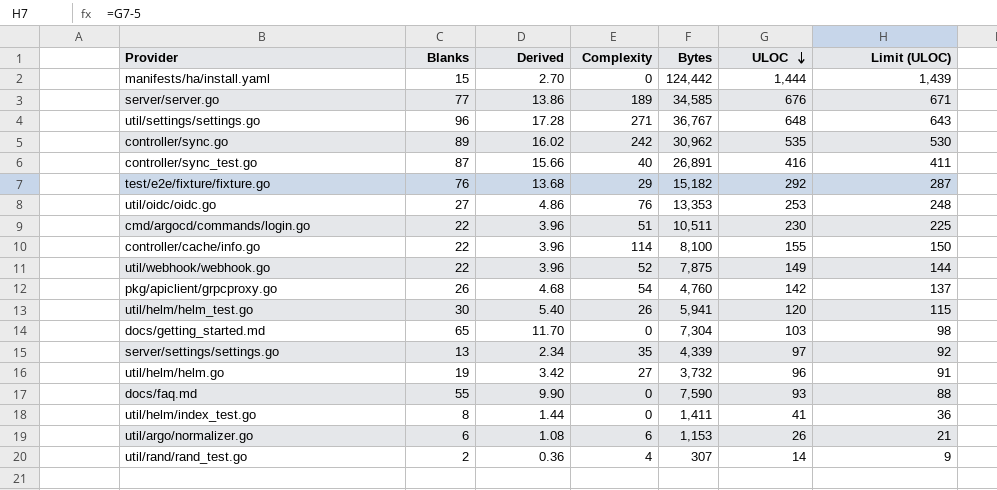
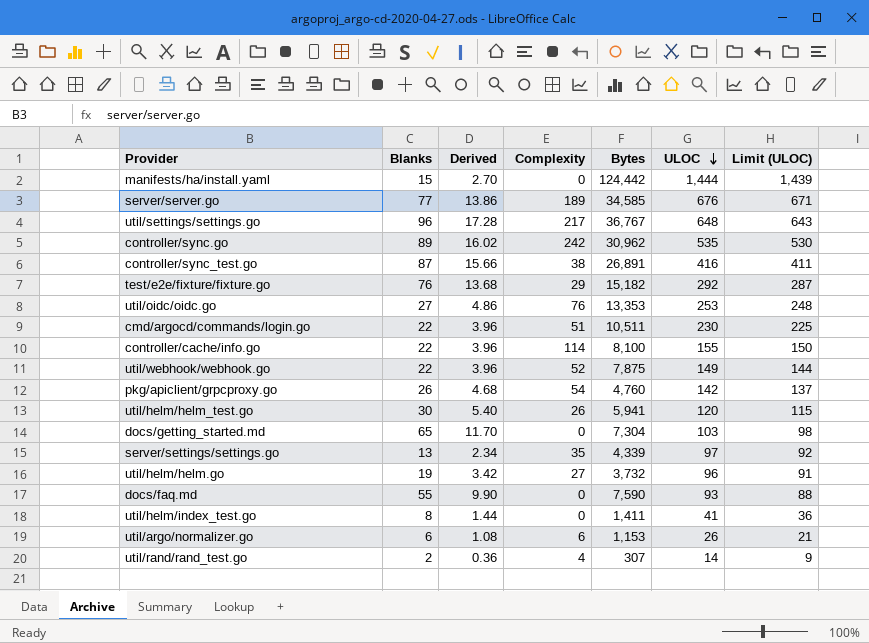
util/settings/settings.go | Complexity: 271 -> 217
controller/sync_test.go | Complexity: 40 -> 38

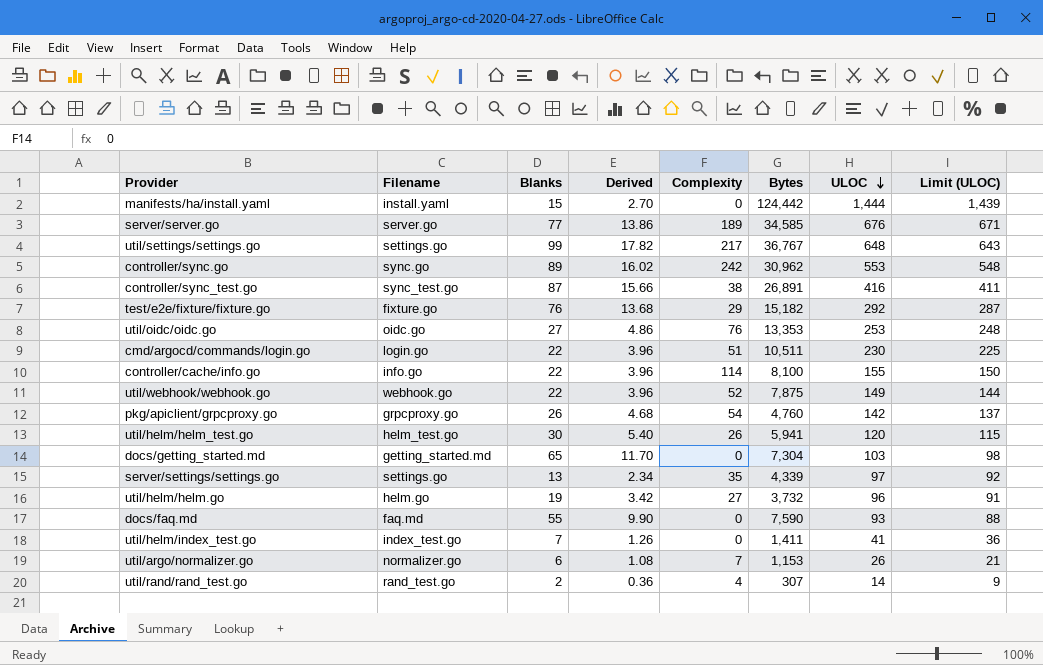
column Filename | position: none -> 2
util/settings/settings.go | Blanks: 96 -> 99
util/settings/settings.go | Derived: 17.28 -> 17.82
controller/sync.go | ULOC: 535 -> 553
controller/sync.go | Limit (ULOC): 530 -> 548
util/helm/index_test.go | Blanks: 8 -> 7
util/helm/index_test.go | Derived: 1.44 -> 1.26
util/argo/normalizer.go | Complexity: 6 -> 7

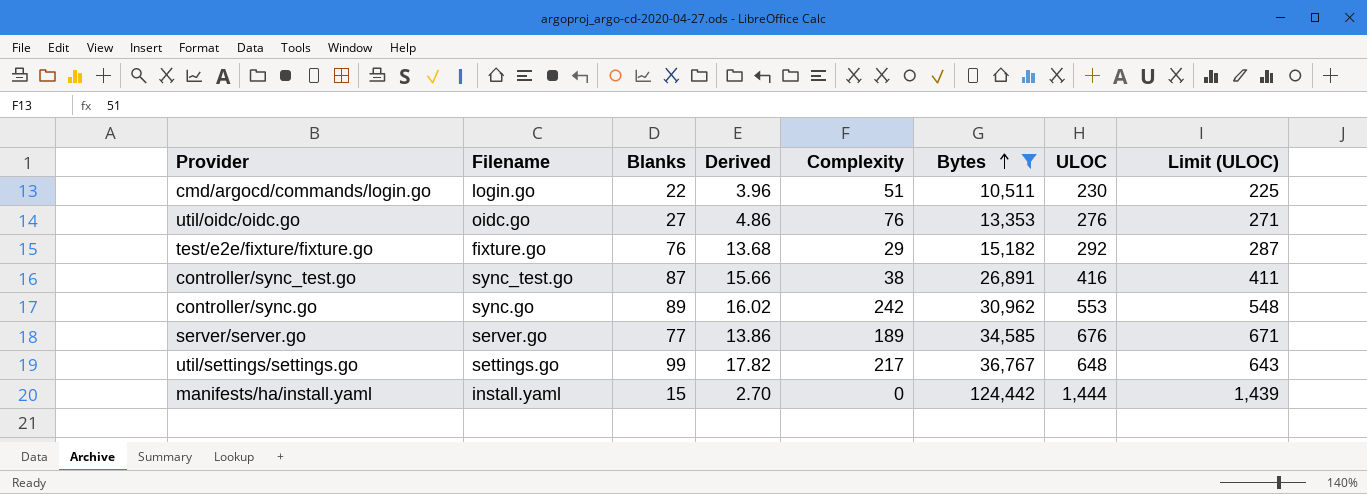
filter: none -> Bytes >= 10,511
row order: ULOC descending -> Bytes ascending
util/oidc/oidc.go | ULOC: 253 -> 276
util/oidc/oidc.go | Limit (ULOC): 248 -> 271

